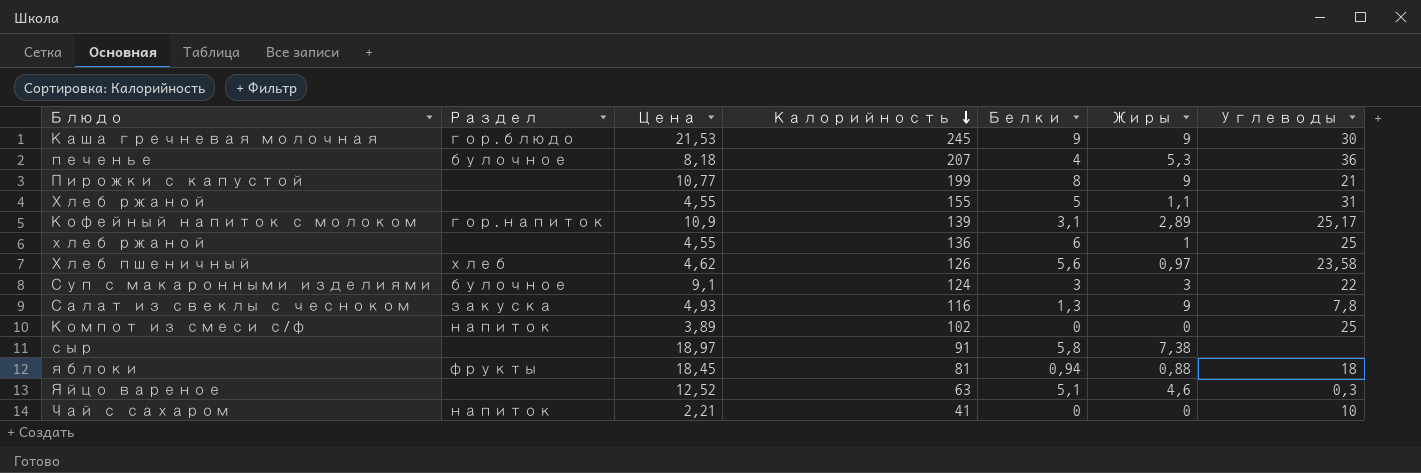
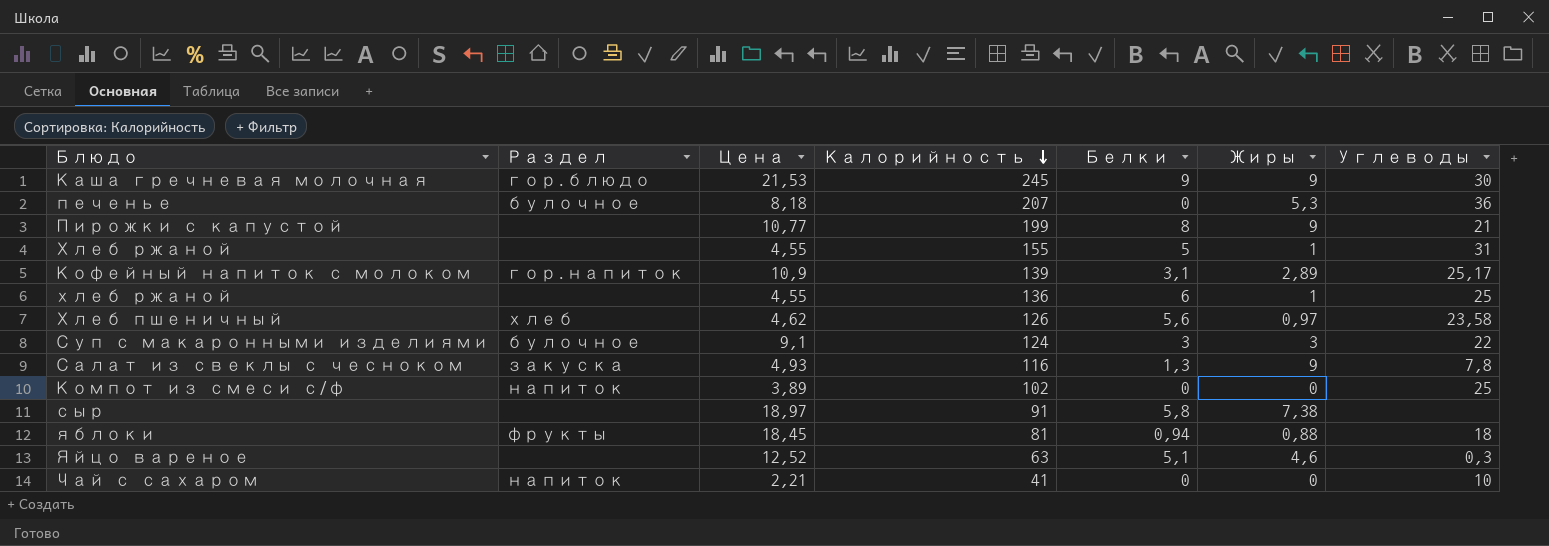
печенье | Белки: 4 -> 0
Хлеб ржаной | Жиры: 1,1 -> 1

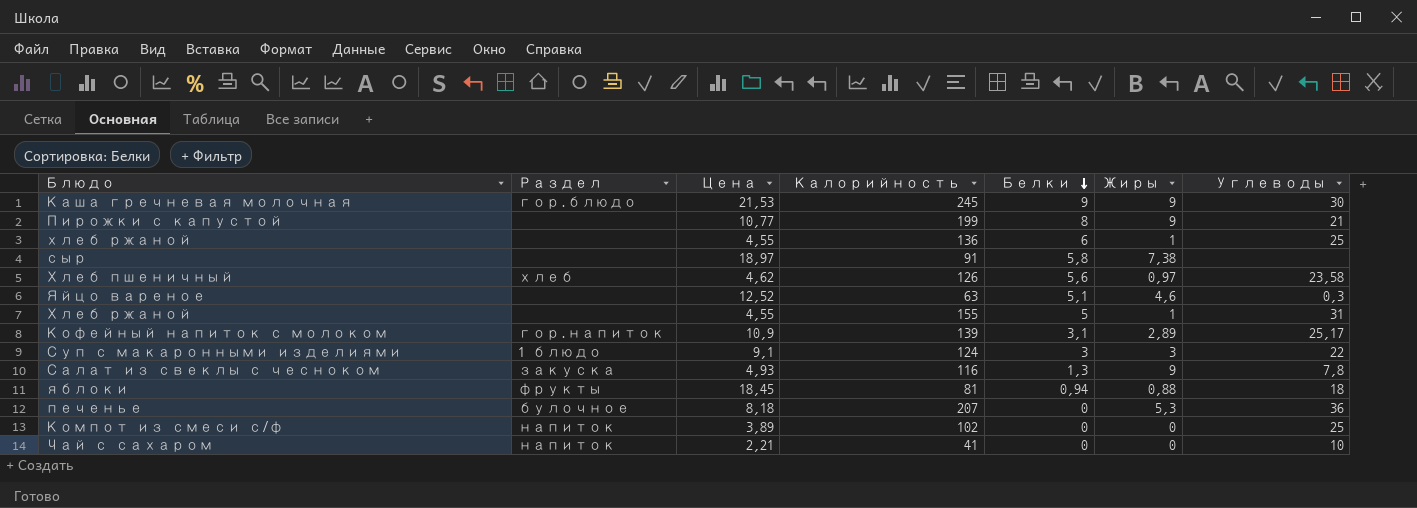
row order: Калорийность descending -> Белки descending
Суп с макаронными изделиями | Раздел: булочное -> 1 блюдо

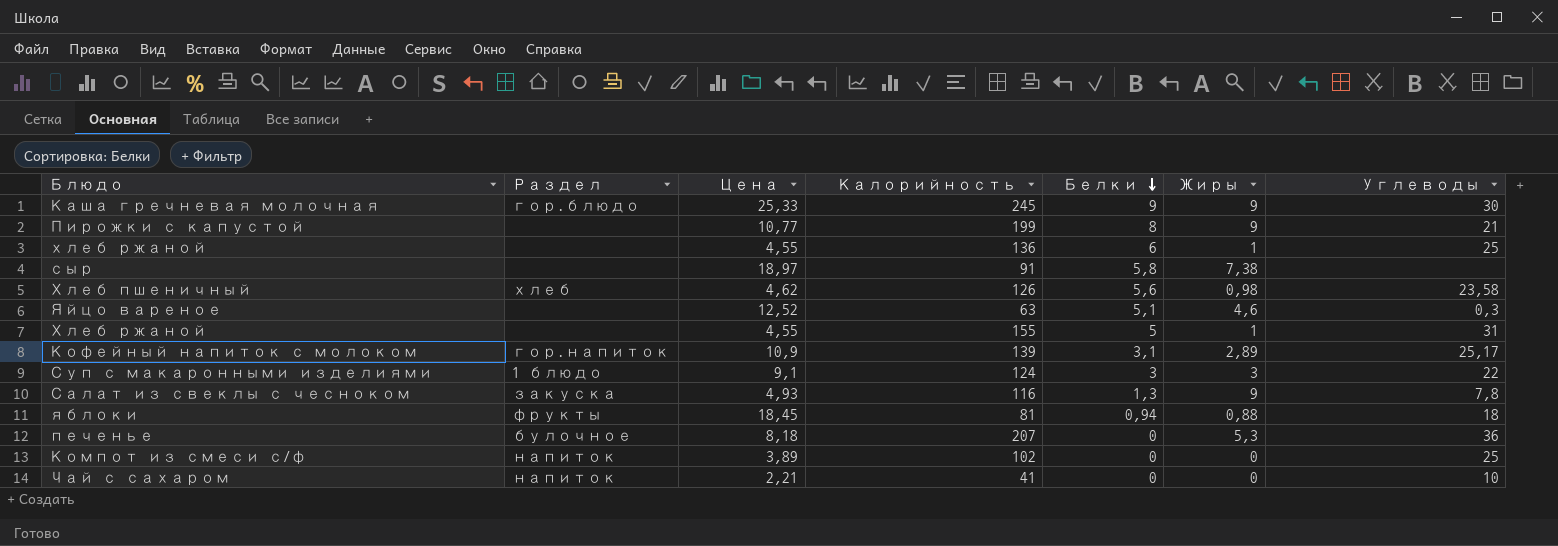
Каша гречневая молочная | Цена: 21,53 -> 25,33
Хлеб пшеничный | Жиры: 0,97 -> 0,98

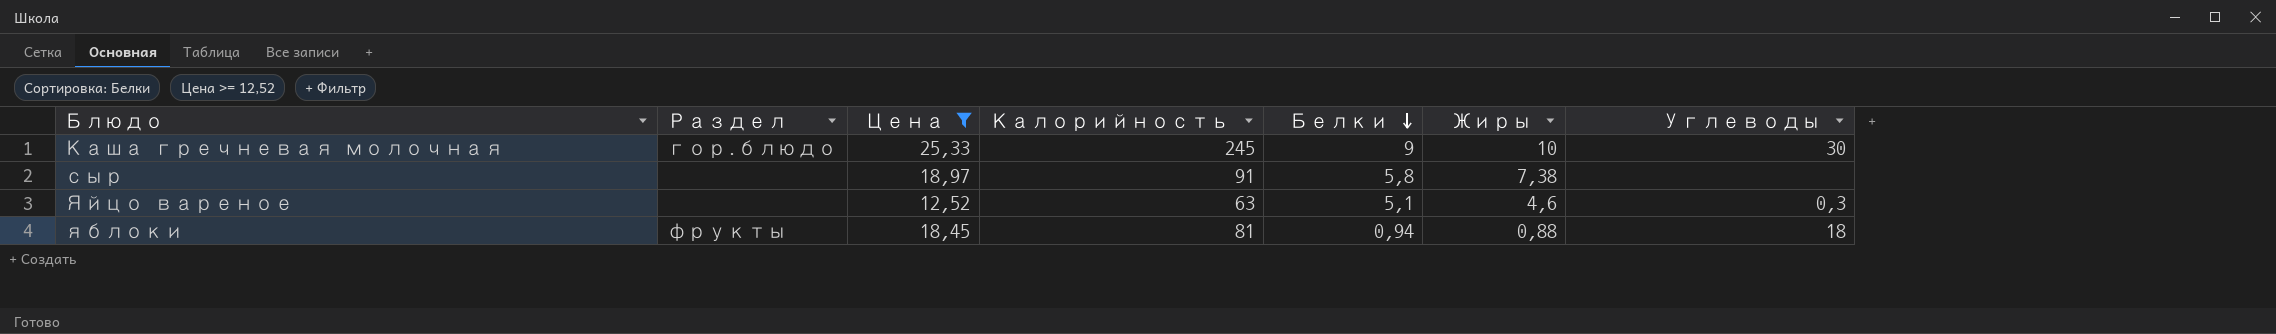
filter: none -> Цена >= 12,52
Каша гречневая молочная | Жиры: 9 -> 10

